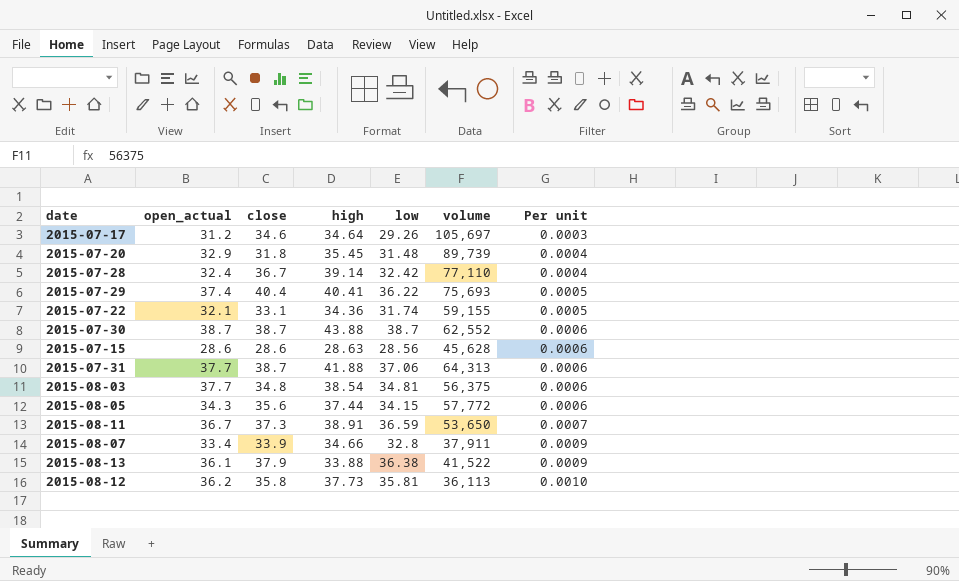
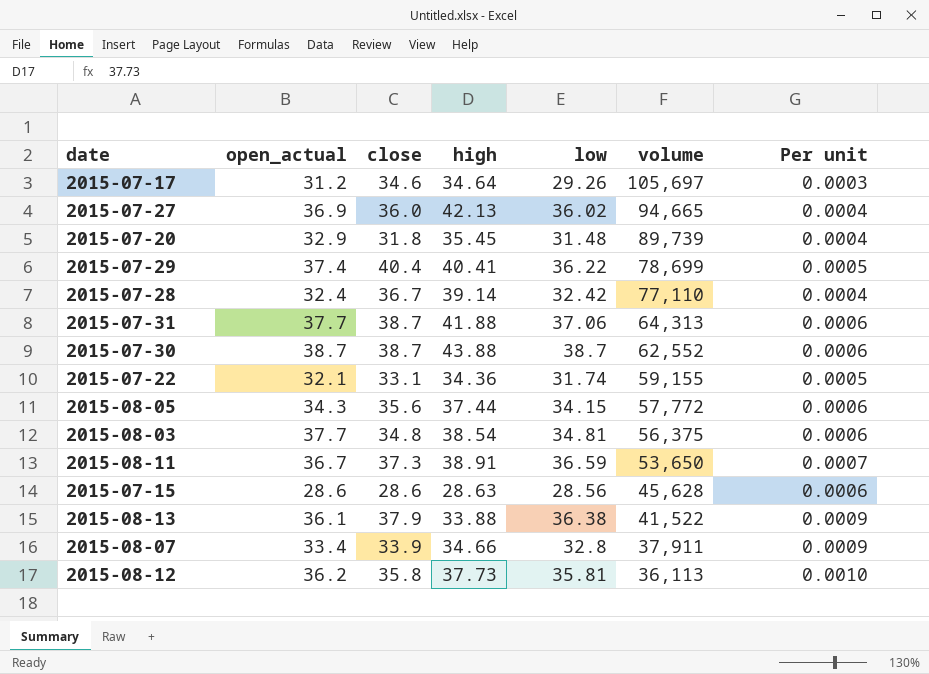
row order: Per unit ascending -> volume descending
row 2015-07-27: none -> 36.9 | 36.0 | 42.13 | 36.02 | 94,665 | 0.0004
2015-07-29 | volume: 75,693 -> 78,699

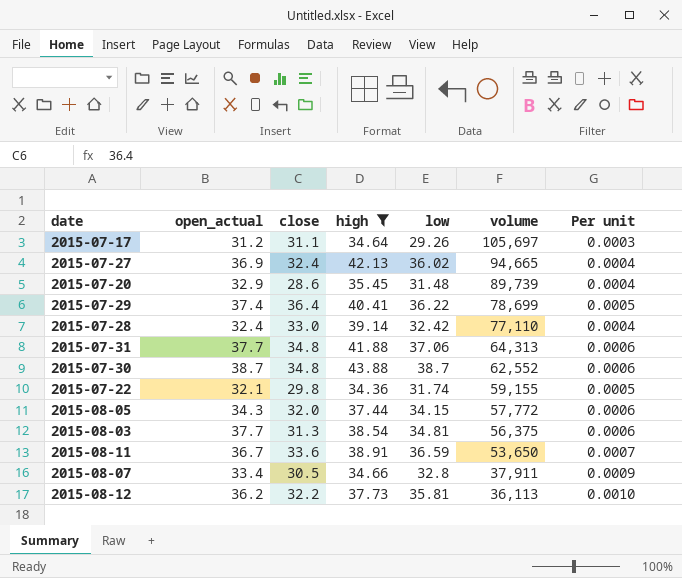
filter: none -> high >= 34.36
2015-07-17 | close: 34.6 -> 31.1
2015-07-27 | close: 36.0 -> 32.4
2015-07-20 | close: 31.8 -> 28.6
2015-07-29 | close: 40.4 -> 36.4
2015-07-28 | close: 36.7 -> 33.0
2015-07-31 | close: 38.7 -> 34.8
2015-07-30 | close: 38.7 -> 34.8
2015-07-22 | close: 33.1 -> 29.8
2015-08-05 | close: 35.6 -> 32.0
2015-08-03 | close: 34.8 -> 31.3
2015-08-11 | close: 37.3 -> 33.6
2015-08-07 | close: 33.9 -> 30.5
2015-08-12 | close: 35.8 -> 32.2

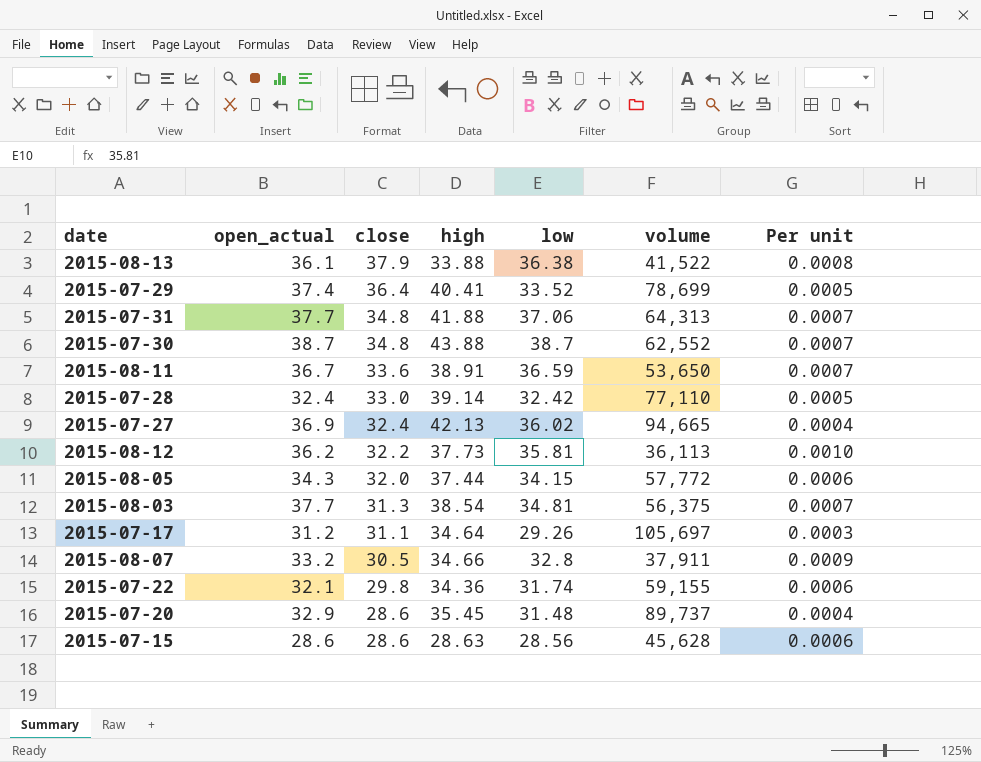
filter: high >= 34.36 -> none
row order: volume descending -> close descending
column Per unit | formula: [low] / [volume] -> [high] / [volume]
2015-07-29 | low: 36.22 -> 33.52
2015-08-07 | open_actual: 33.4 -> 33.2
2015-07-20 | volume: 89,739 -> 89,737

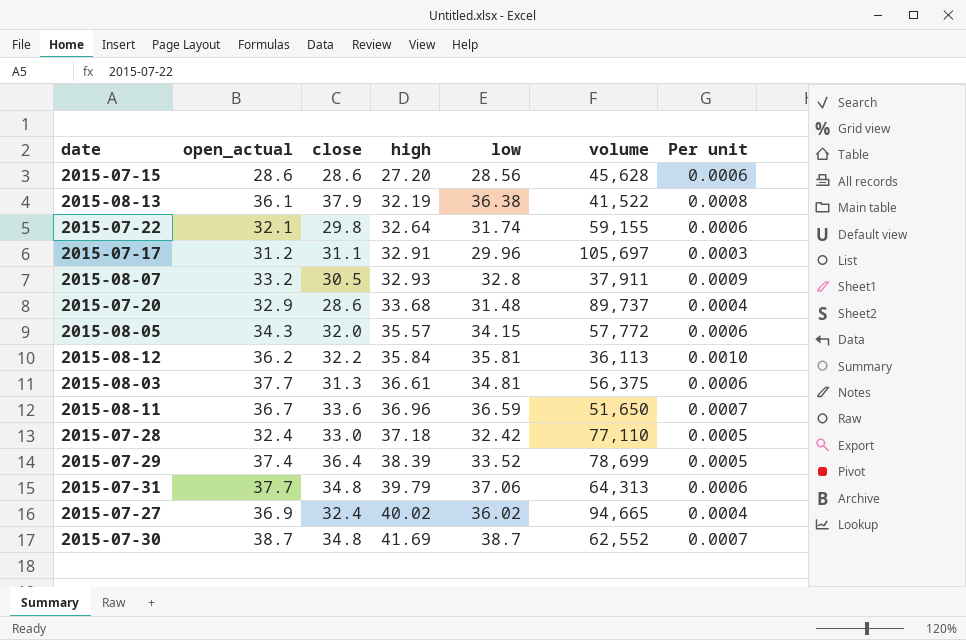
row order: close descending -> high ascending
2015-07-15 | high: 28.63 -> 27.20
2015-08-13 | high: 33.88 -> 32.19
2015-07-22 | high: 34.36 -> 32.64
2015-07-17 | high: 34.64 -> 32.91
2015-07-17 | low: 29.26 -> 29.96
2015-08-07 | high: 34.66 -> 32.93
2015-07-20 | high: 35.45 -> 33.68
2015-08-05 | high: 37.44 -> 35.57
2015-08-12 | high: 37.73 -> 35.84
2015-08-03 | high: 38.54 -> 36.61
2015-08-03 | Per unit: 0.0007 -> 0.0006
2015-08-11 | high: 38.91 -> 36.96
2015-08-11 | volume: 53,650 -> 51,650
2015-07-28 | high: 39.14 -> 37.18
2015-07-29 | high: 40.41 -> 38.39
2015-07-31 | high: 41.88 -> 39.79
2015-07-31 | Per unit: 0.0007 -> 0.0006
2015-07-27 | high: 42.13 -> 40.02
2015-07-30 | high: 43.88 -> 41.69

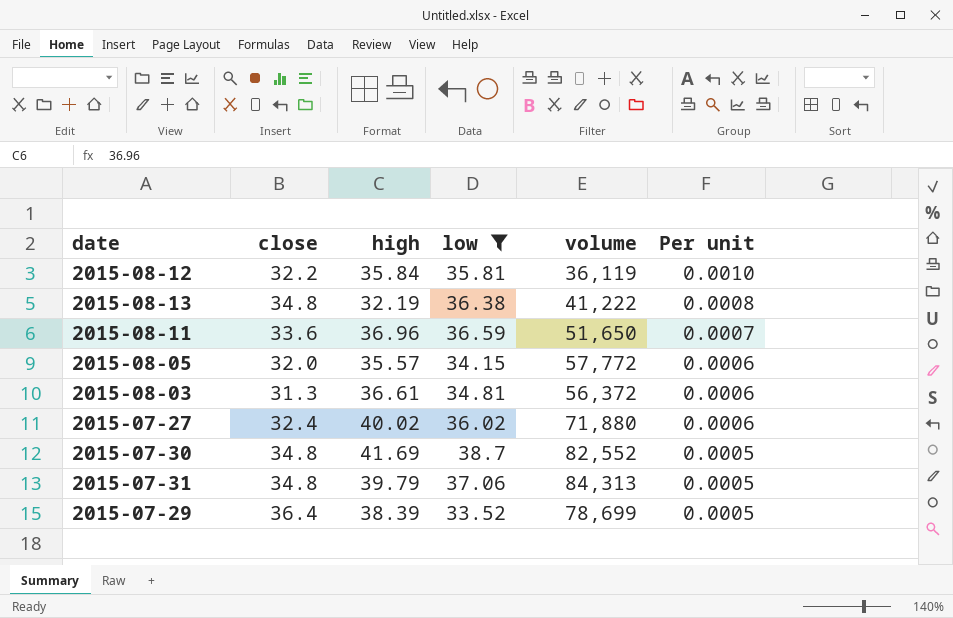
filter: none -> low >= 33.52
row order: high ascending -> Per unit descending
column open_actual | position: 2 -> none
2015-08-12 | volume: 36,113 -> 36,119
2015-08-13 | close: 37.9 -> 34.8
2015-08-13 | volume: 41,522 -> 41,222
2015-08-03 | volume: 56,375 -> 56,372
2015-07-27 | volume: 94,665 -> 71,880
2015-07-27 | Per unit: 0.0004 -> 0.0006
2015-07-30 | volume: 62,552 -> 82,552
2015-07-30 | Per unit: 0.0007 -> 0.0005
2015-07-31 | volume: 64,313 -> 84,313
2015-07-31 | Per unit: 0.0006 -> 0.0005

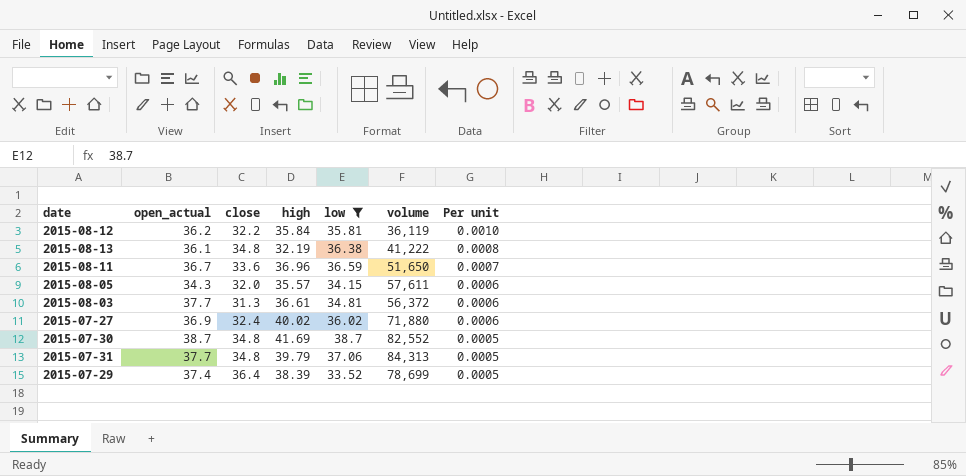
column open_actual | position: none -> 2
2015-08-05 | volume: 57,772 -> 57,611

